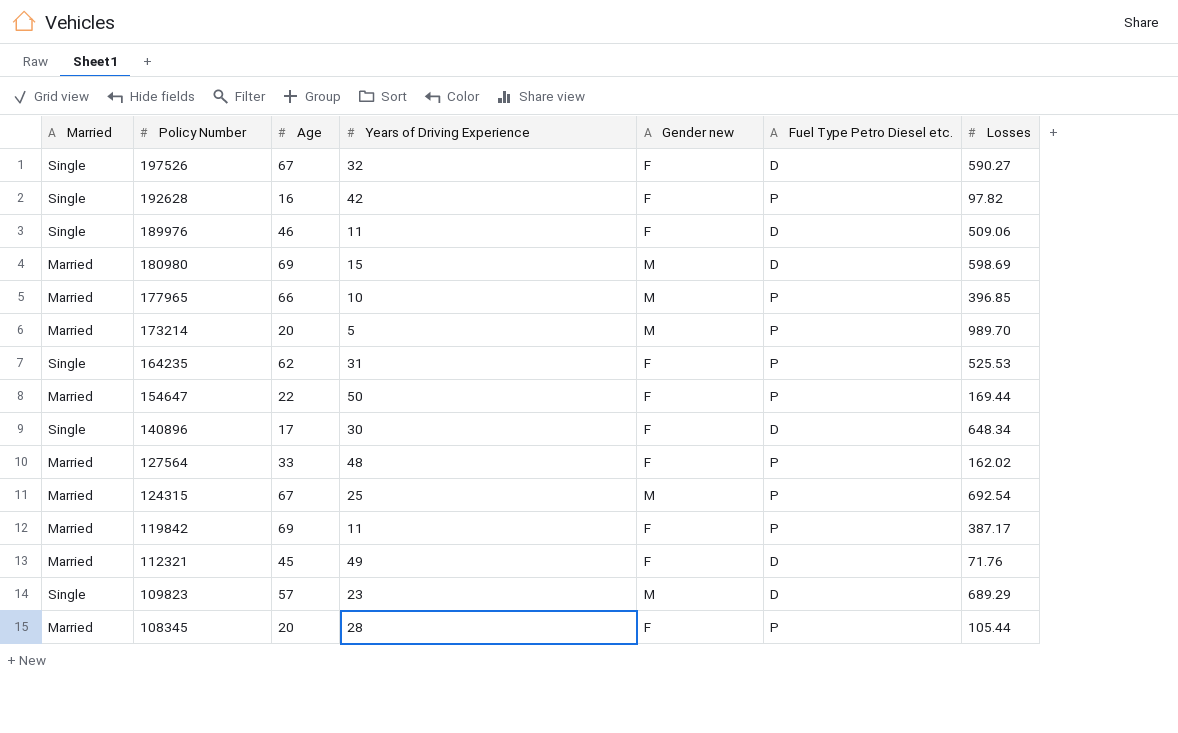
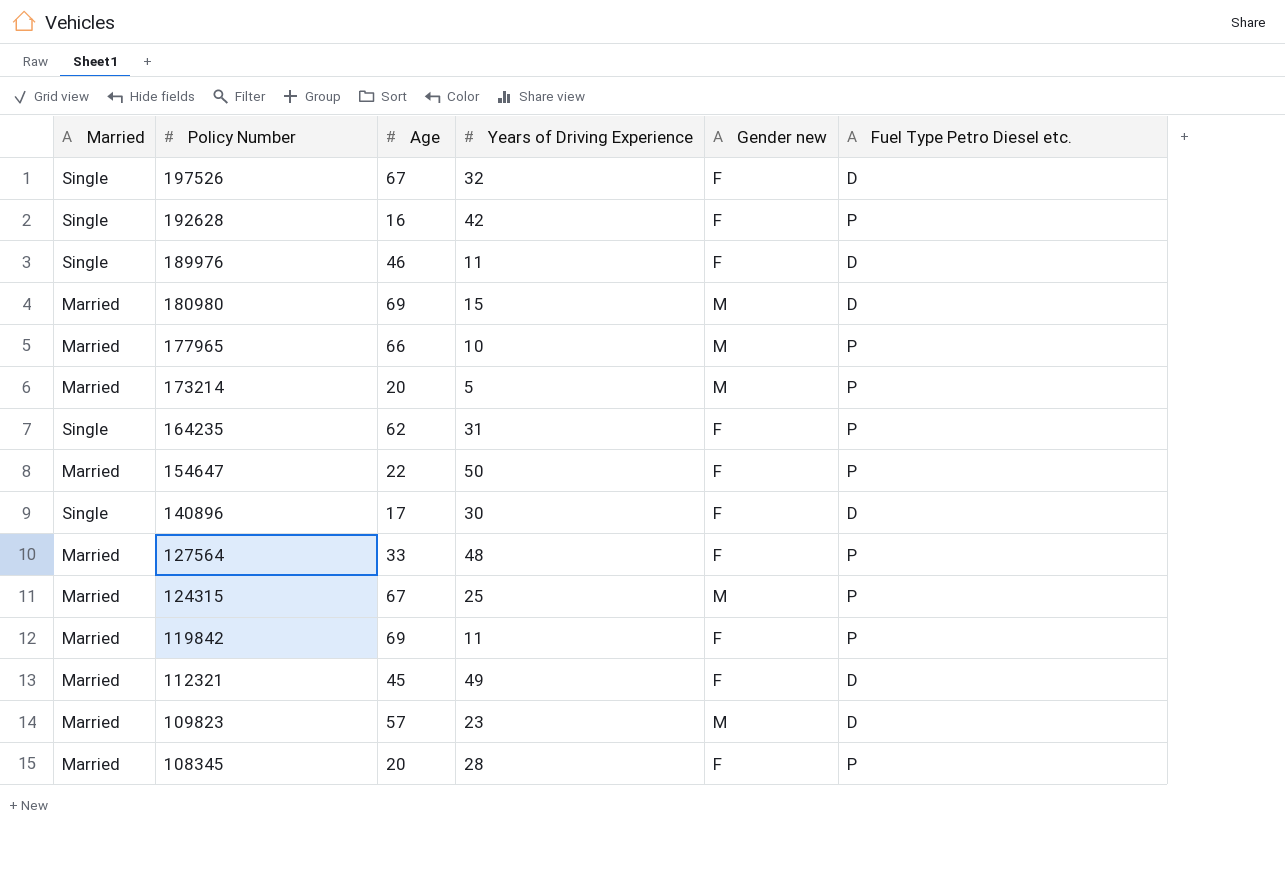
column Losses | position: 7 -> none
109823 | Married: Single -> Married

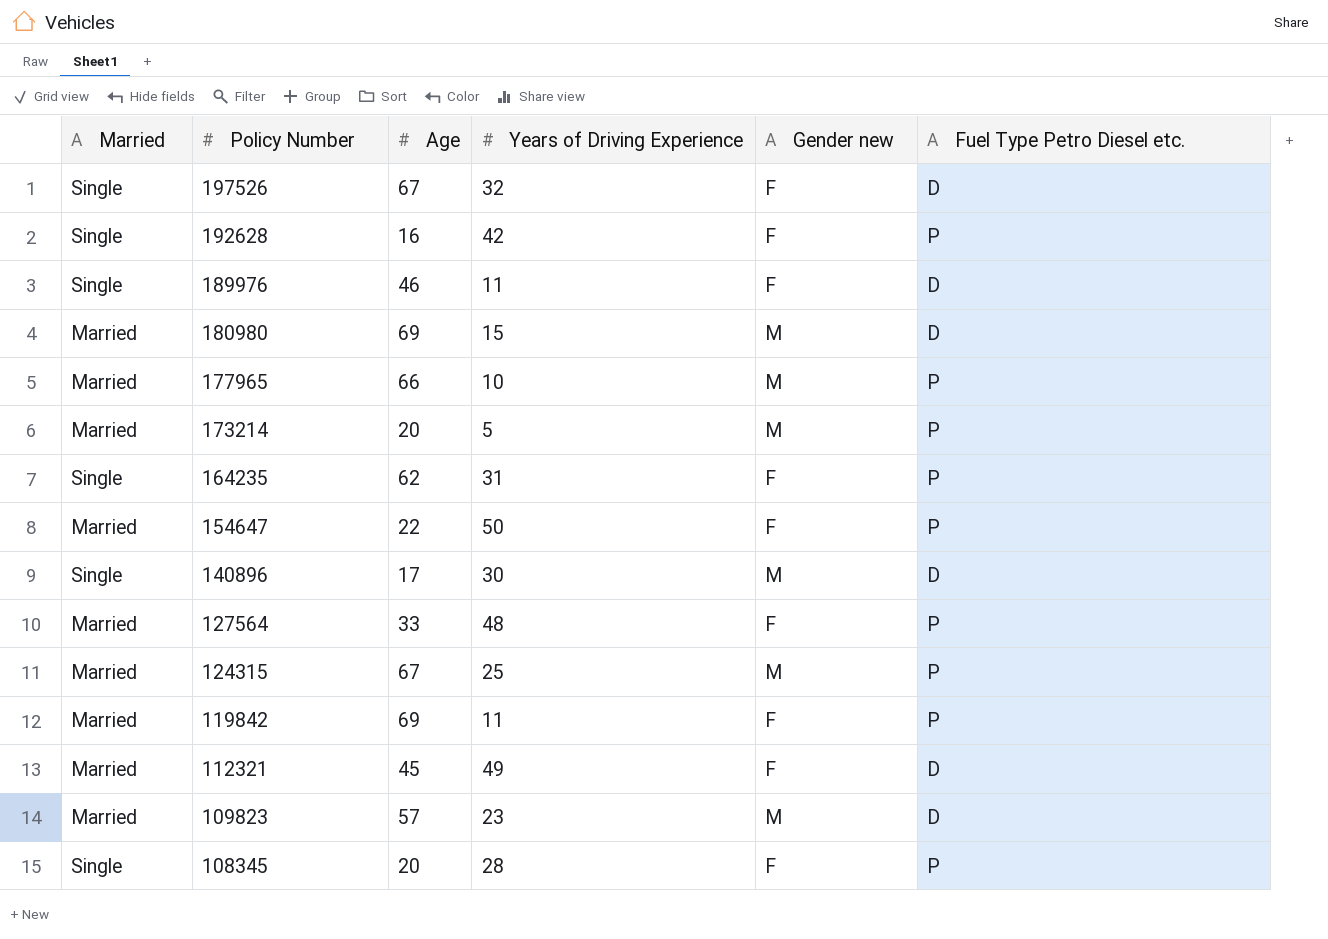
140896 | Gender new: F -> M
108345 | Married: Married -> Single

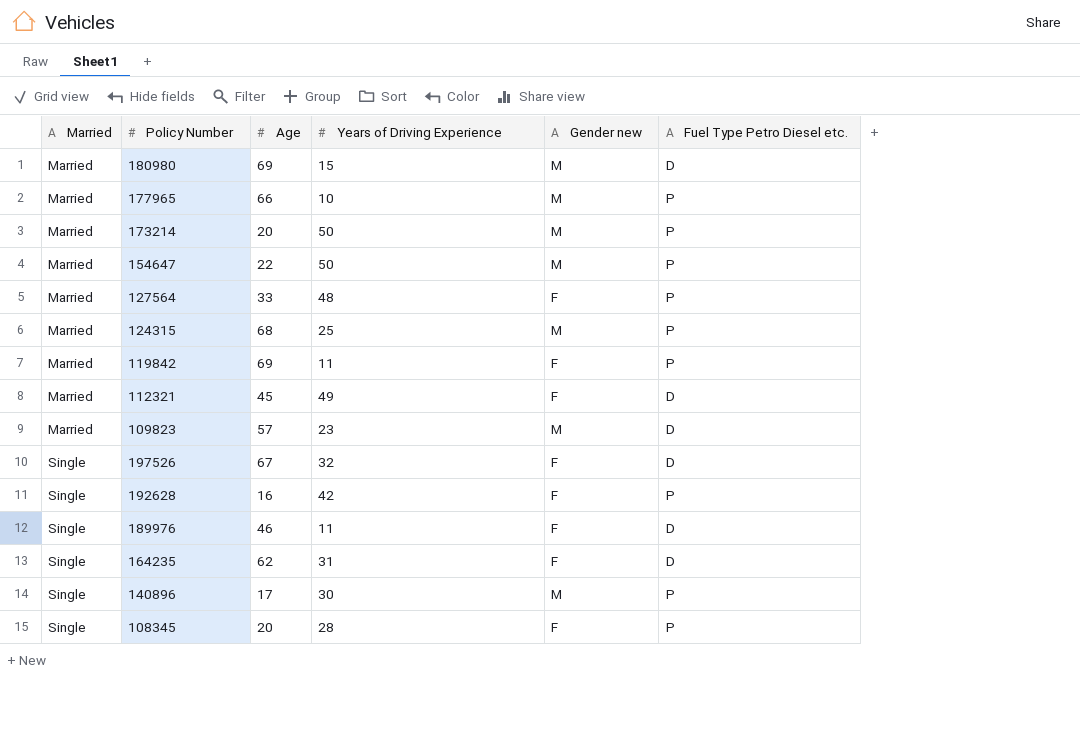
row order: Policy Number descending -> Married ascending
173214 | Years of Driving Experience: 5 -> 50
154647 | Gender new: F -> M
124315 | Age: 67 -> 68
164235 | Fuel Type Petro Diesel etc.: P -> D
140896 | Fuel Type Petro Diesel etc.: D -> P

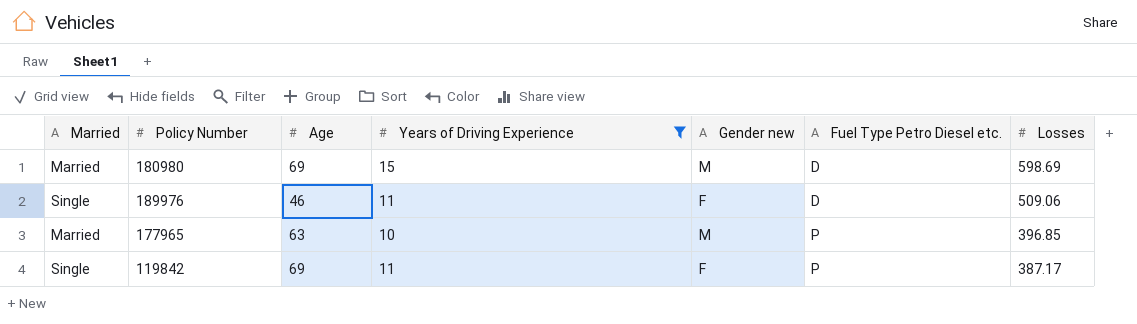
filter: none -> Years of Driving Experience <= 15
row order: Married ascending -> Fuel Type Petro Diesel etc. ascending
column Losses | position: none -> 7
177965 | Age: 66 -> 63
119842 | Married: Married -> Single

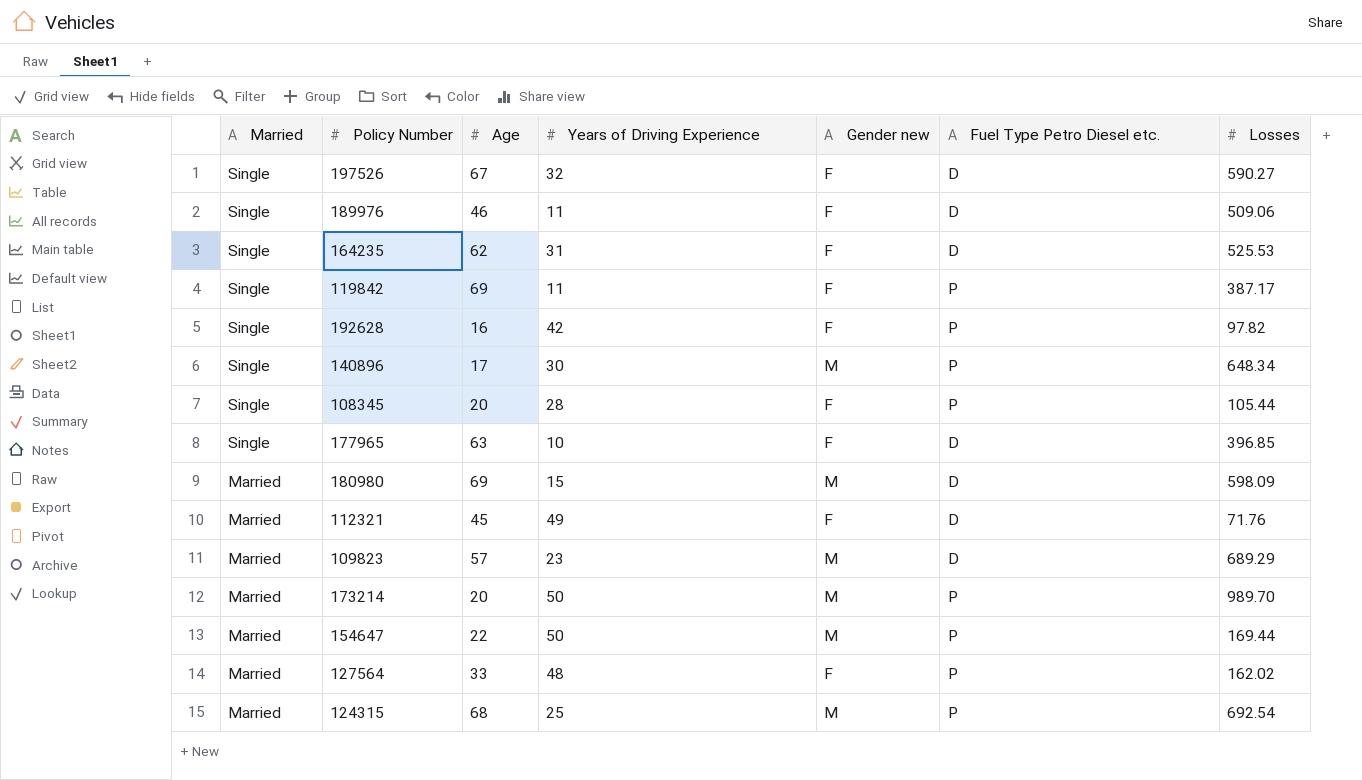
filter: Years of Driving Experience <= 15 -> none
row order: Fuel Type Petro Diesel etc. ascending -> Married descending
177965 | Married: Married -> Single
177965 | Gender new: M -> F
177965 | Fuel Type Petro Diesel etc.: P -> D
180980 | Losses: 598.69 -> 598.09

